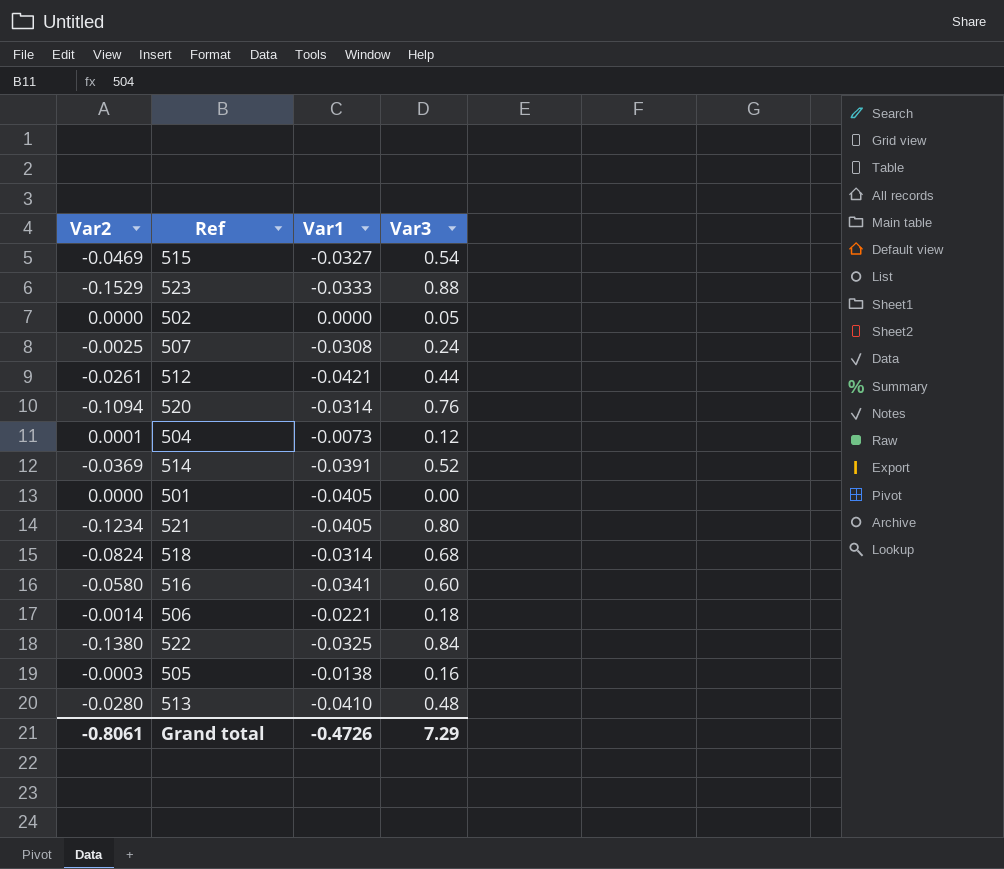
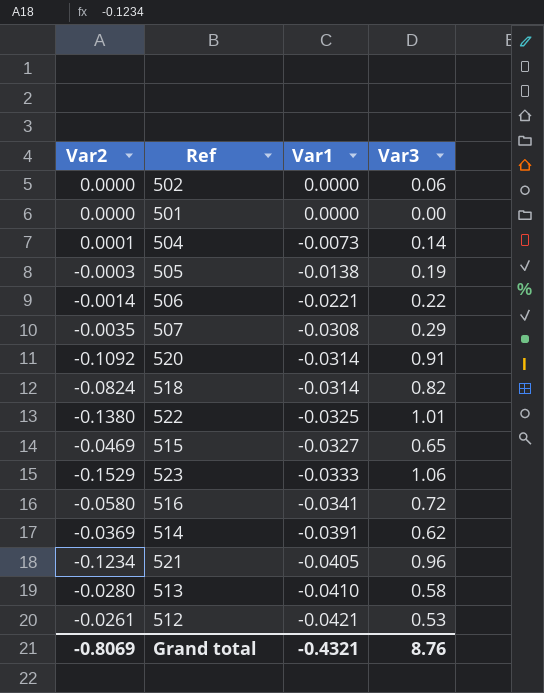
row order: none -> Var1 descending
502 | Var3: 0.05 -> 0.06
501 | Var1: -0.0405 -> 0.0000
504 | Var3: 0.12 -> 0.14
505 | Var3: 0.16 -> 0.19
506 | Var3: 0.18 -> 0.22
507 | Var2: -0.0025 -> -0.0035
507 | Var3: 0.24 -> 0.29
520 | Var2: -0.1094 -> -0.1092
520 | Var3: 0.76 -> 0.91
518 | Var3: 0.68 -> 0.82
522 | Var3: 0.84 -> 1.01
515 | Var3: 0.54 -> 0.65
523 | Var3: 0.88 -> 1.06
516 | Var3: 0.60 -> 0.72
514 | Var3: 0.52 -> 0.62
521 | Var3: 0.80 -> 0.96
513 | Var3: 0.48 -> 0.58
512 | Var3: 0.44 -> 0.53
Grand total | Var2: -0.8061 -> -0.8069
Grand total | Var1: -0.4726 -> -0.4321
Grand total | Var3: 7.29 -> 8.76

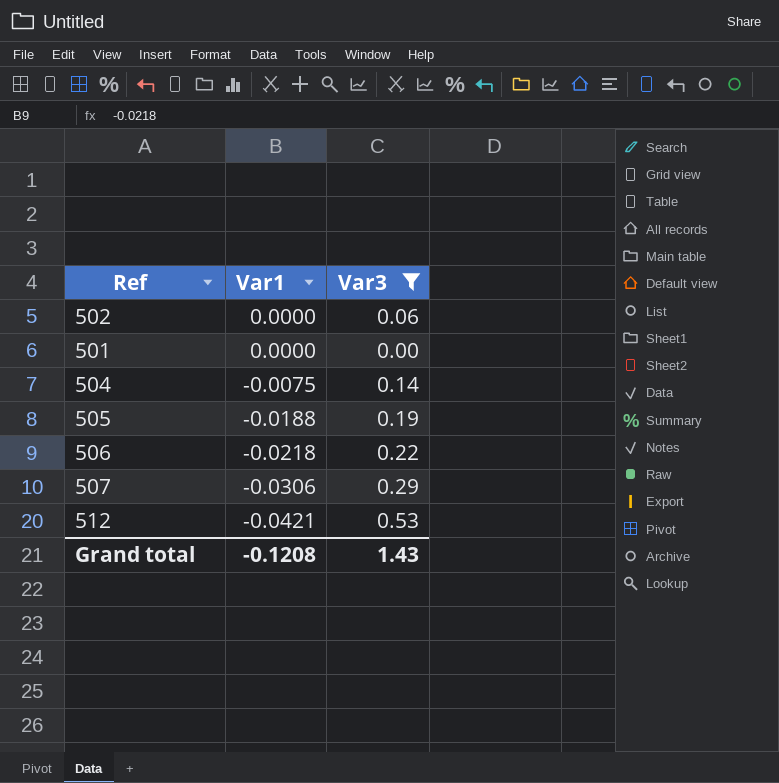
filter: none -> Var3 <= 0.53
column Var2 | position: 1 -> none
504 | Var1: -0.0073 -> -0.0075
505 | Var1: -0.0138 -> -0.0188
506 | Var1: -0.0221 -> -0.0218
507 | Var1: -0.0308 -> -0.0306
Grand total | Var1: -0.4321 -> -0.1208
Grand total | Var3: 8.76 -> 1.43

